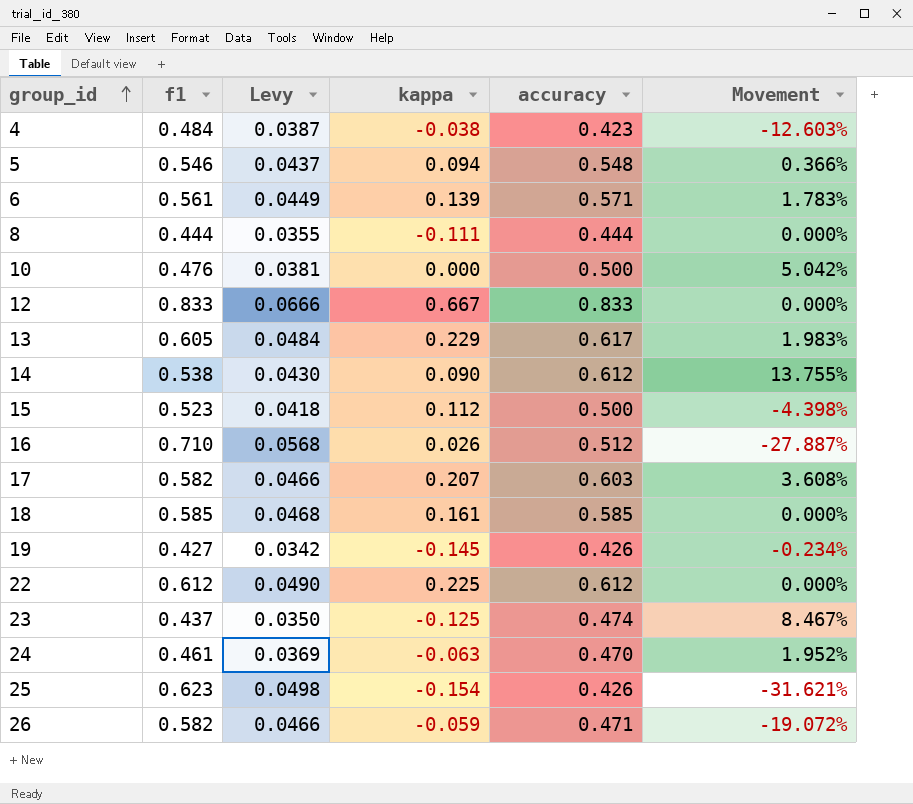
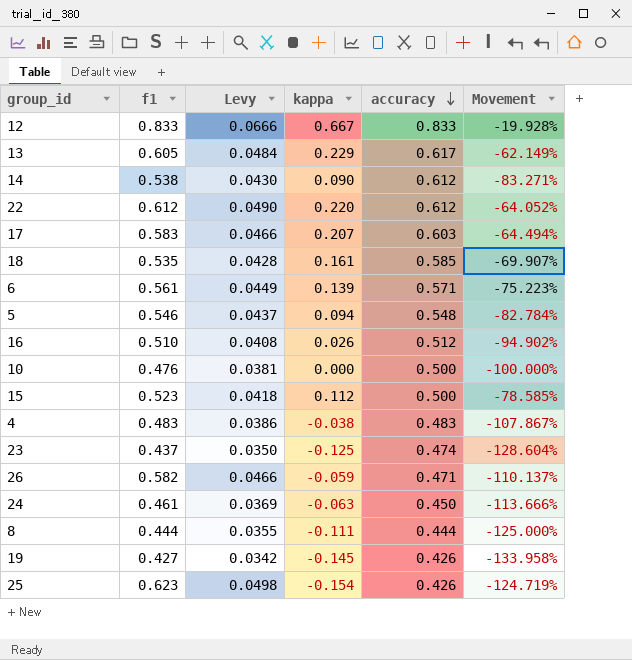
row order: group_id ascending -> accuracy descending
column Movement | formula: ([accuracy] - [f1]) / [f1] -> ([kappa] - [f1]) / [f1]
22 | kappa: 0.225 -> 0.220
17 | f1: 0.582 -> 0.583
18 | f1: 0.585 -> 0.535
18 | Levy: 0.0468 -> 0.0428
16 | f1: 0.710 -> 0.510
16 | Levy: 0.0568 -> 0.0408
4 | f1: 0.484 -> 0.483
4 | Levy: 0.0387 -> 0.0386
4 | accuracy: 0.423 -> 0.483
24 | accuracy: 0.470 -> 0.450

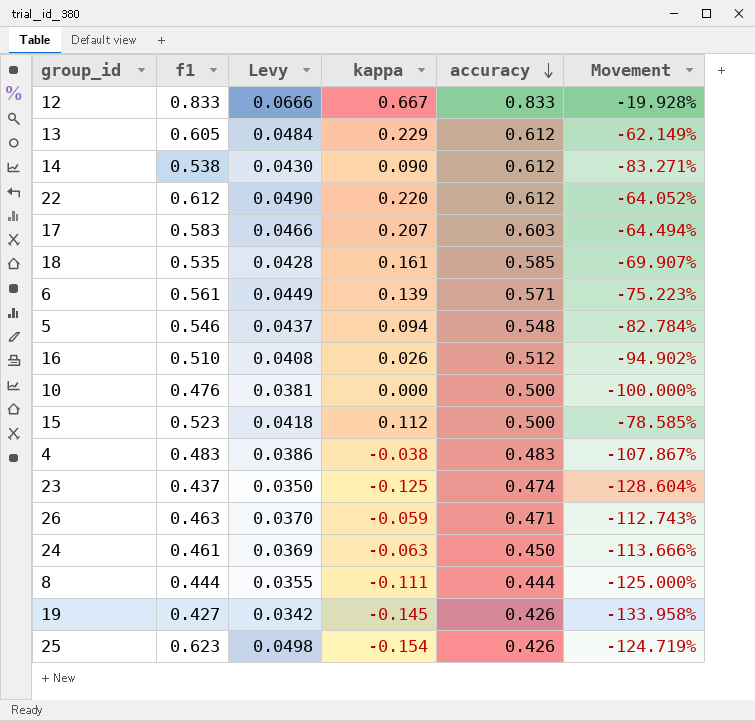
13 | accuracy: 0.617 -> 0.612
26 | f1: 0.582 -> 0.463
26 | Levy: 0.0466 -> 0.0370
26 | Movement: -110.137% -> -112.743%

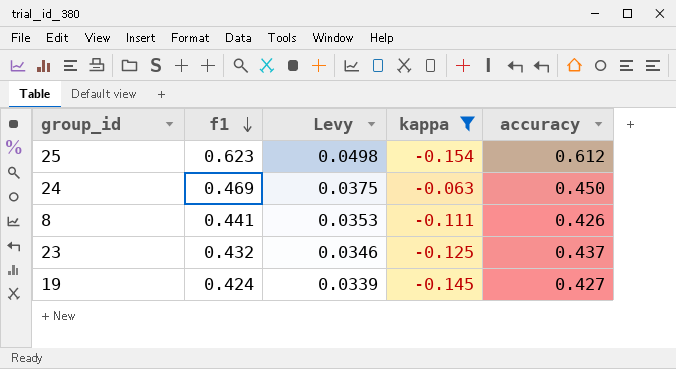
filter: none -> kappa <= -0.063
row order: accuracy descending -> f1 descending
column Movement | formula: ([kappa] - [f1]) / [f1] -> none
25 | accuracy: 0.426 -> 0.612
24 | f1: 0.461 -> 0.469
24 | Levy: 0.0369 -> 0.0375
8 | f1: 0.444 -> 0.441
8 | Levy: 0.0355 -> 0.0353
8 | accuracy: 0.444 -> 0.426
23 | f1: 0.437 -> 0.432
23 | Levy: 0.0350 -> 0.0346
23 | accuracy: 0.474 -> 0.437
19 | f1: 0.427 -> 0.424
19 | Levy: 0.0342 -> 0.0339
19 | accuracy: 0.426 -> 0.427

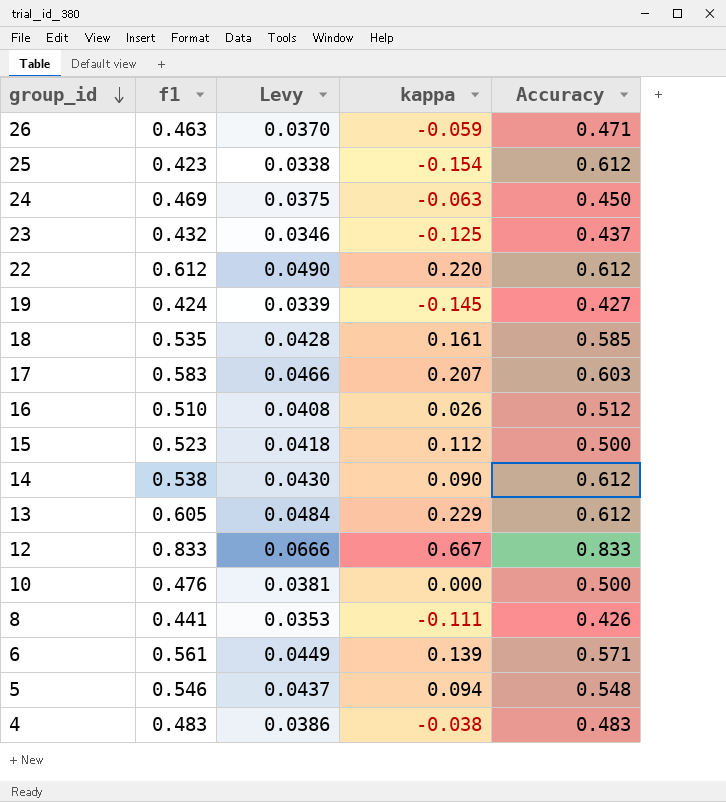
filter: kappa <= -0.063 -> none
row order: f1 descending -> group_id descending
column name: accuracy -> Accuracy
25 | f1: 0.623 -> 0.423
25 | Levy: 0.0498 -> 0.0338

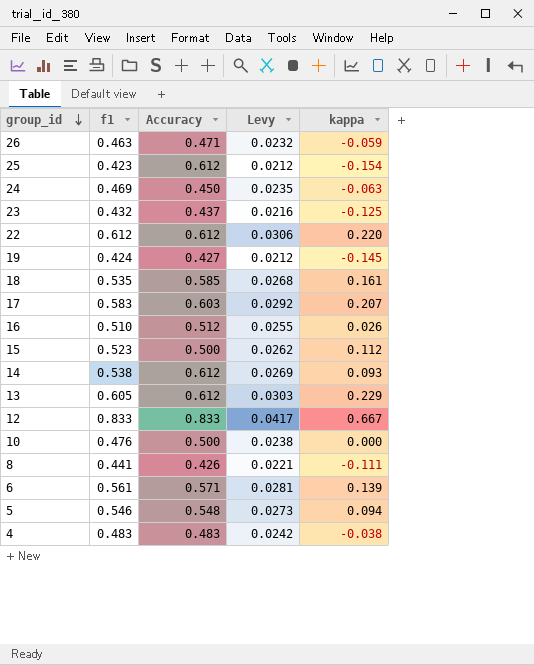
column Accuracy | position: 5 -> 3
column Levy | formula: [f1] * 0.08 -> [f1] * 0.05
14 | kappa: 0.090 -> 0.093

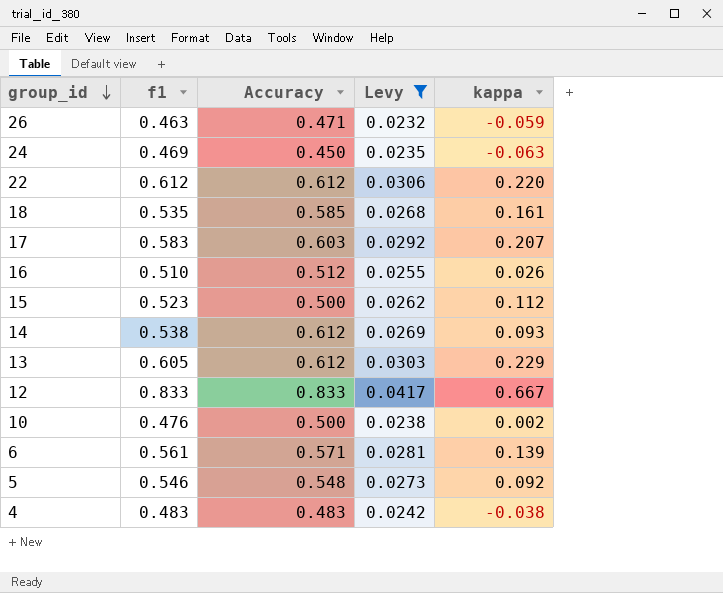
filter: none -> Levy >= 0.0232
10 | kappa: 0.000 -> 0.002
5 | kappa: 0.094 -> 0.092

